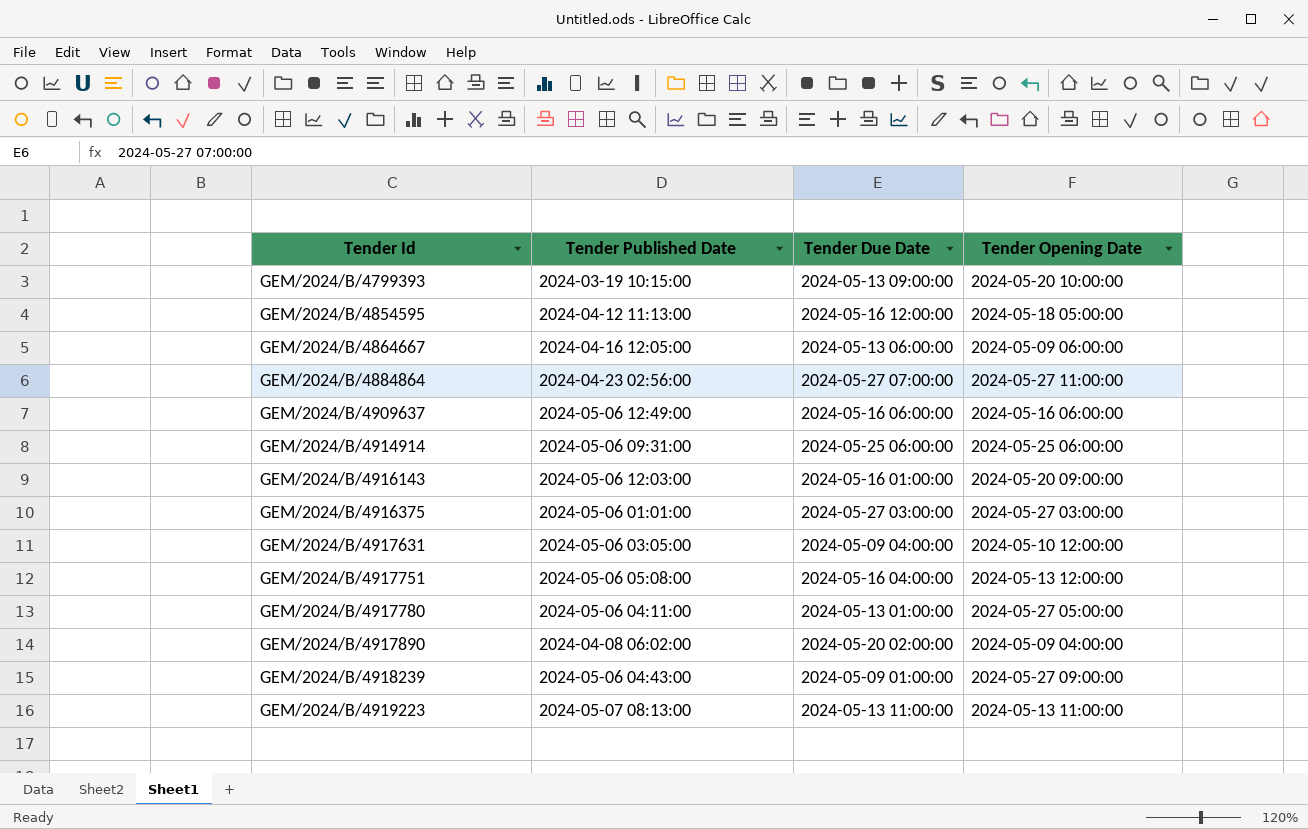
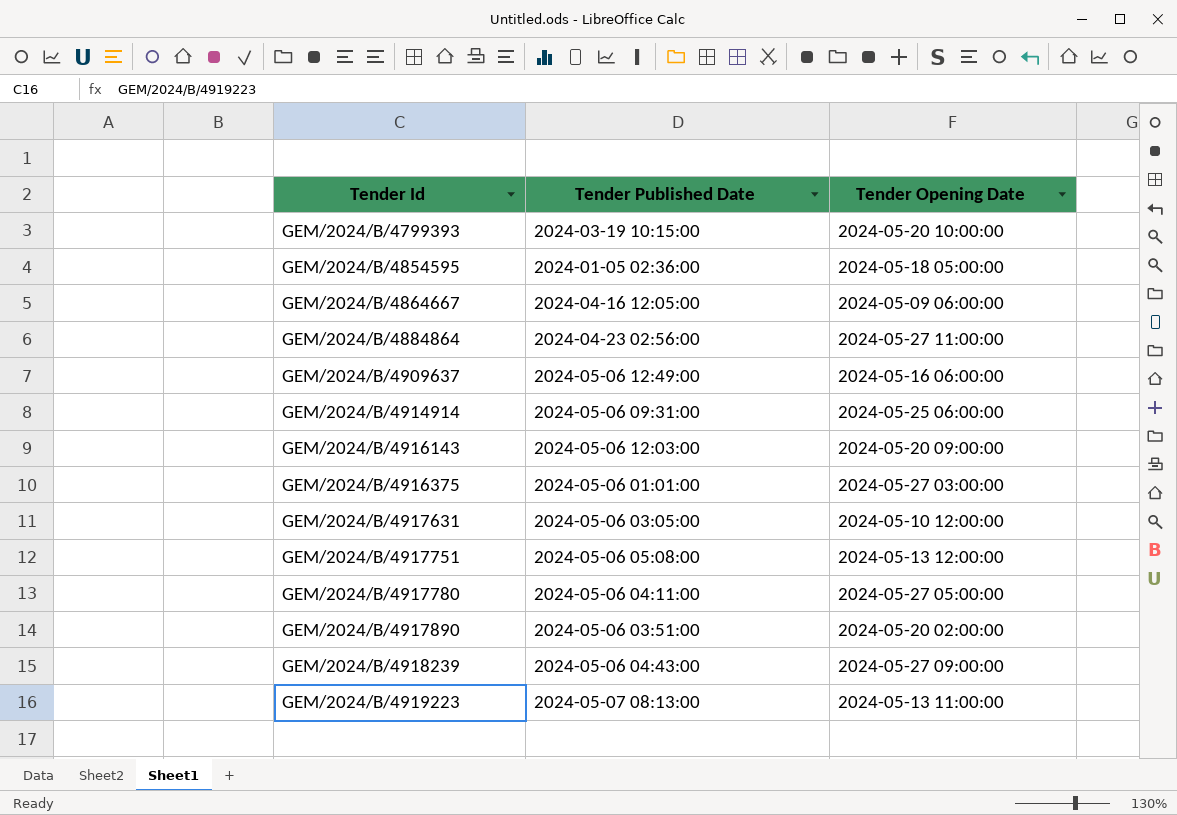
column Tender Due Date | position: 3 -> none
GEM/2024/B/4854595 | Tender Published Date: 2024-04-12 11:13:00 -> 2024-01-05 02:36:00
GEM/2024/B/4917890 | Tender Published Date: 2024-04-08 06:02:00 -> 2024-05-06 03:51:00
GEM/2024/B/4917890 | Tender Opening Date: 2024-05-09 04:00:00 -> 2024-05-20 02:00:00

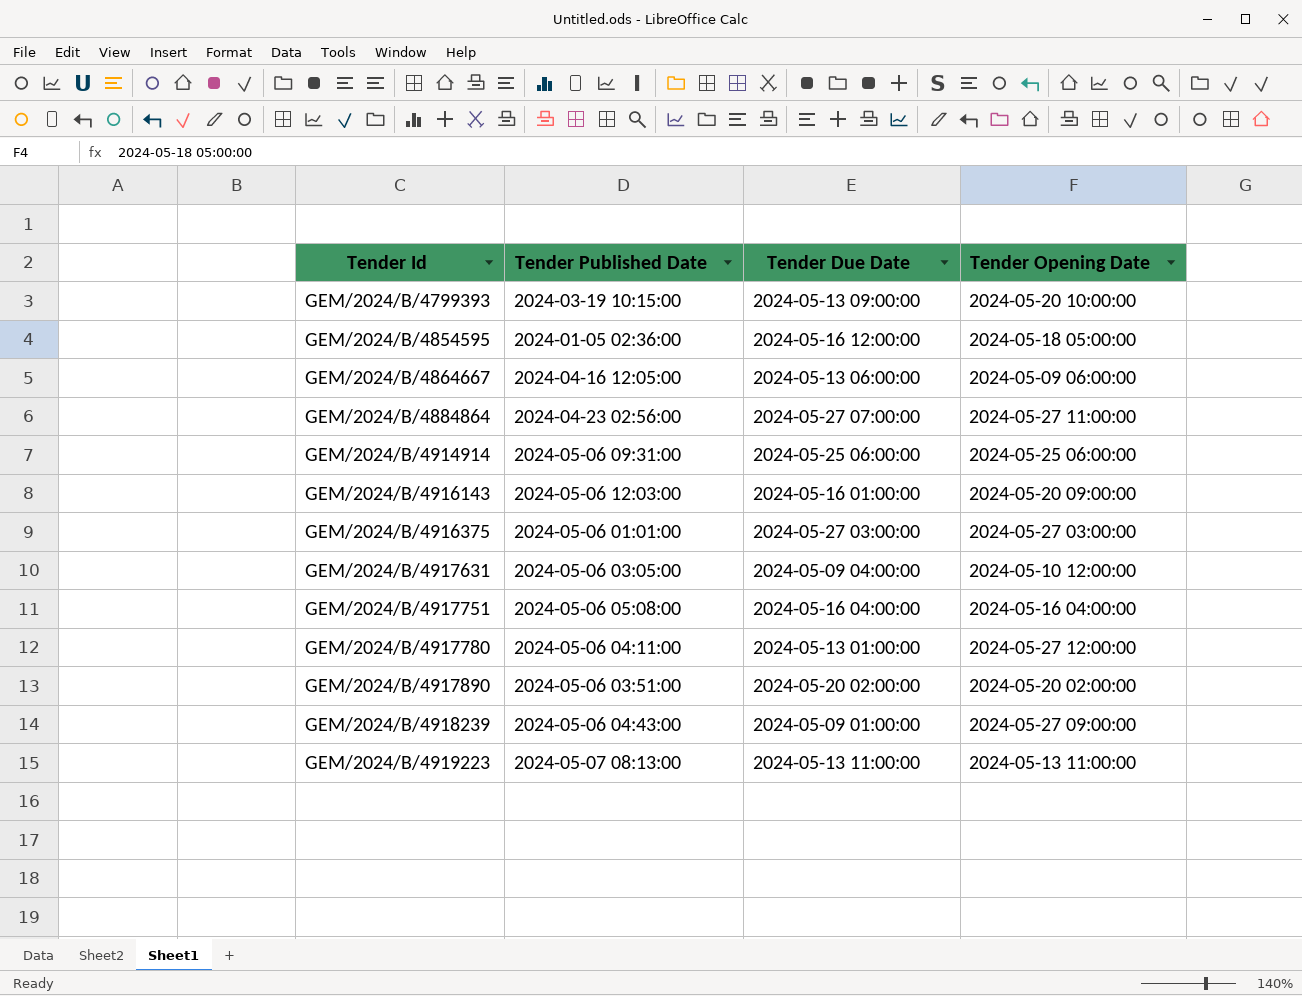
column Tender Due Date | position: none -> 3
row GEM/2024/B/4909637: 2024-05-06 12:49:00 | 2024-05-16 06:00:00 -> none
GEM/2024/B/4917751 | Tender Opening Date: 2024-05-13 12:00:00 -> 2024-05-16 04:00:00
GEM/2024/B/4917780 | Tender Opening Date: 2024-05-27 05:00:00 -> 2024-05-27 12:00:00

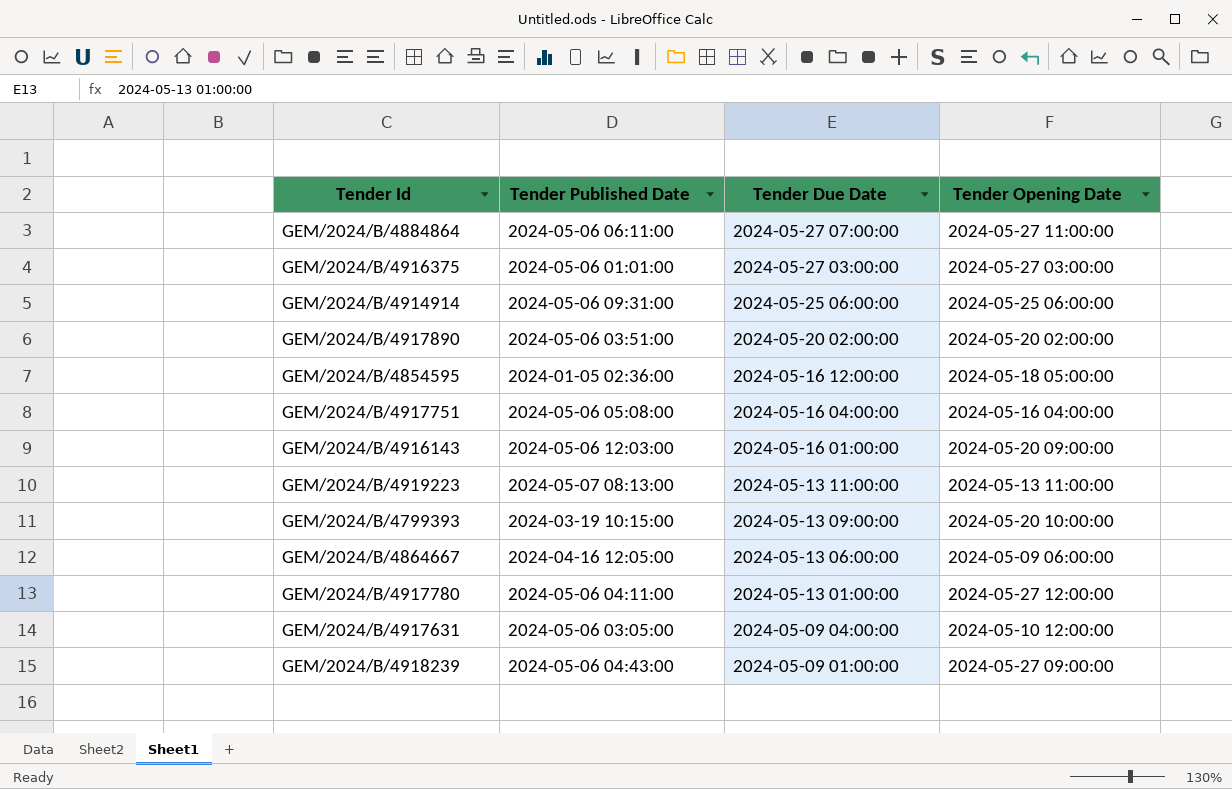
row order: Tender Id ascending -> Tender Due Date descending
GEM/2024/B/4884864 | Tender Published Date: 2024-04-23 02:56:00 -> 2024-05-06 06:11:00

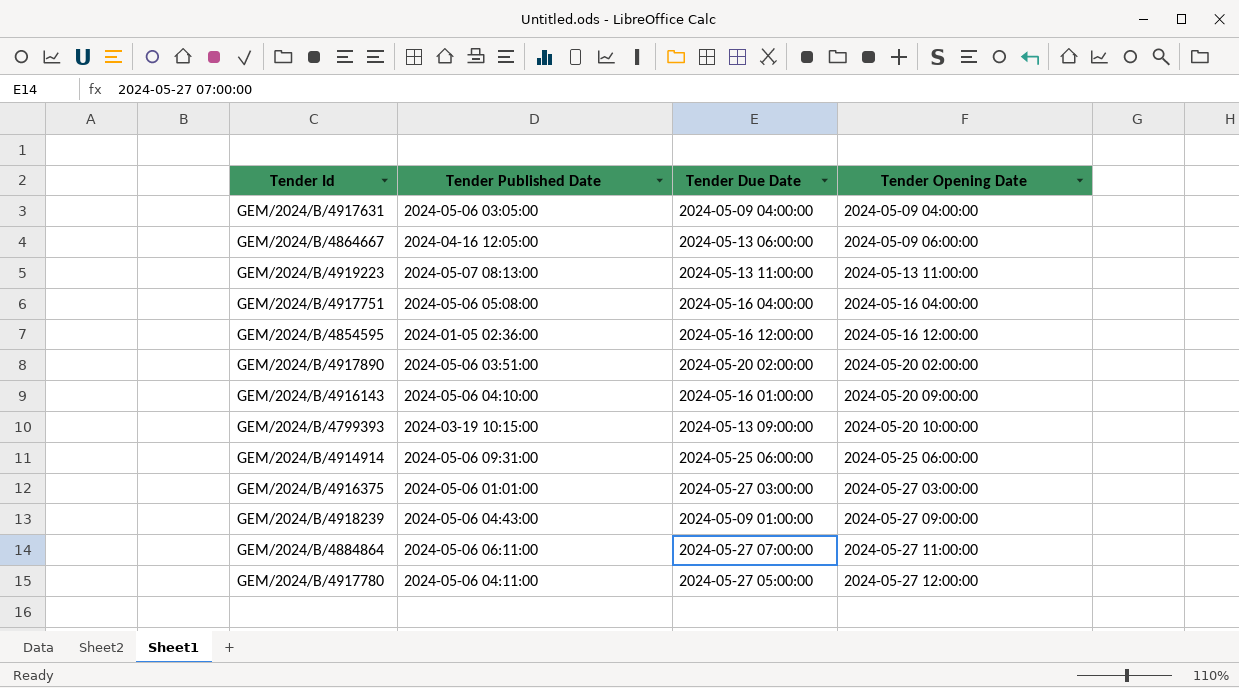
row order: Tender Due Date descending -> Tender Opening Date ascending
GEM/2024/B/4917631 | Tender Opening Date: 2024-05-10 12:00:00 -> 2024-05-09 04:00:00
GEM/2024/B/4854595 | Tender Opening Date: 2024-05-18 05:00:00 -> 2024-05-16 12:00:00
GEM/2024/B/4916143 | Tender Published Date: 2024-05-06 12:03:00 -> 2024-05-06 04:10:00
GEM/2024/B/4917780 | Tender Due Date: 2024-05-13 01:00:00 -> 2024-05-27 05:00:00

